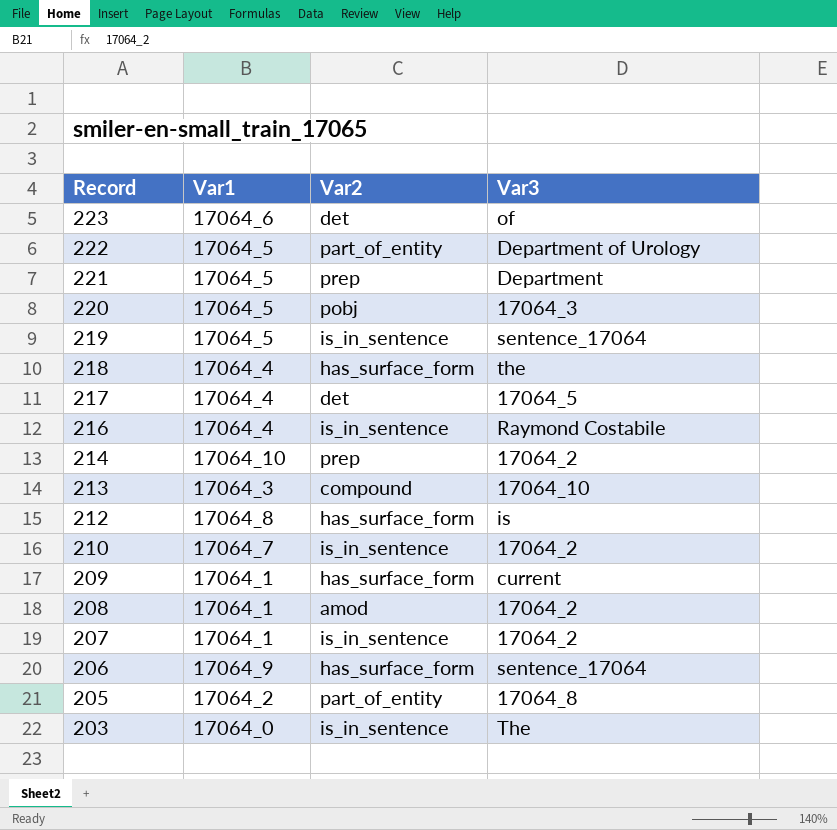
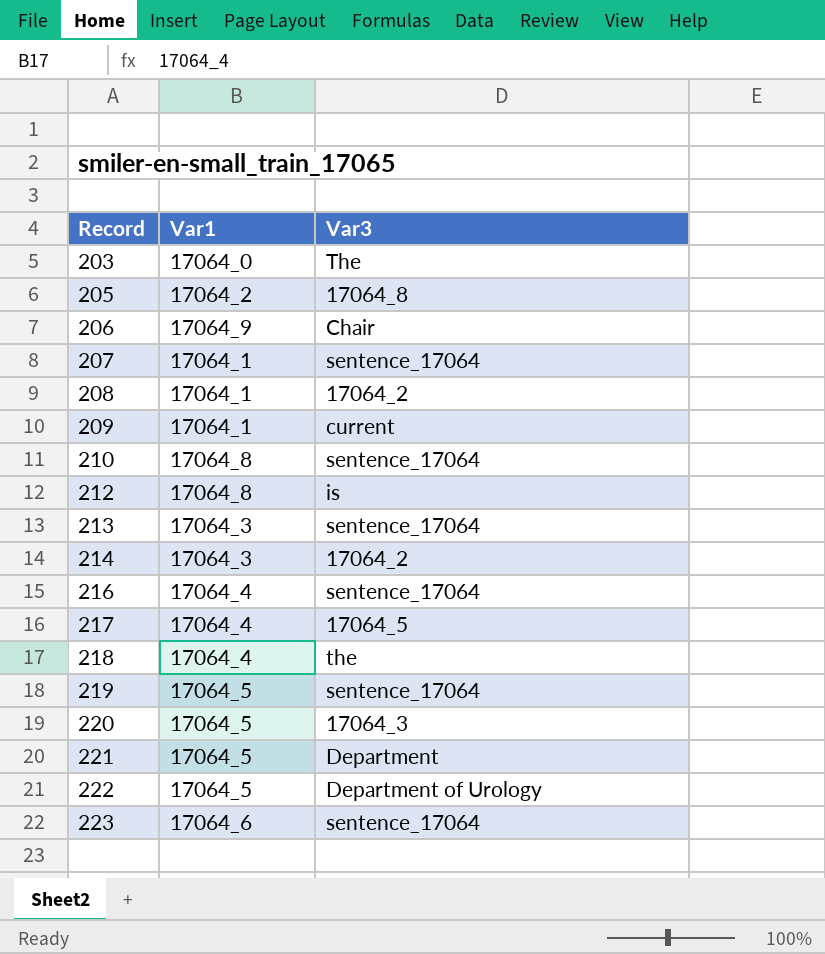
row order: Record descending -> Record ascending
column Var2 | position: 3 -> none
206 | Var3: sentence_17064 -> Chair
207 | Var3: 17064_2 -> sentence_17064
210 | Var1: 17064_7 -> 17064_8
210 | Var3: 17064_2 -> sentence_17064
213 | Var3: 17064_10 -> sentence_17064
214 | Var1: 17064_10 -> 17064_3
216 | Var3: Raymond Costabile -> sentence_17064
223 | Var3: of -> sentence_17064

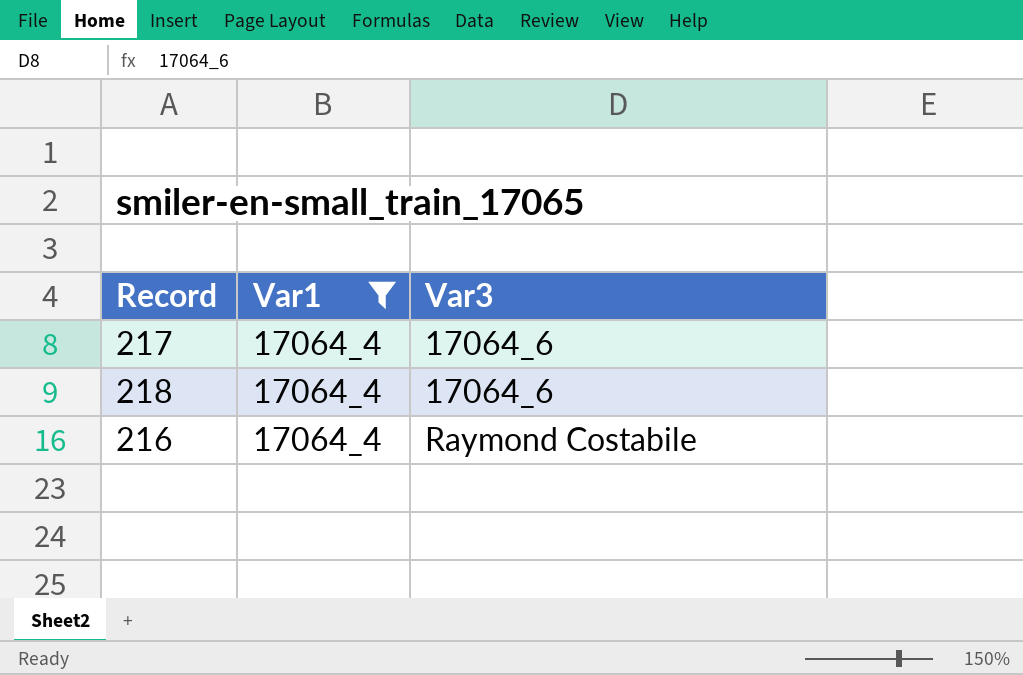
filter: none -> Var1 = 17064_4
row order: Record ascending -> Var3 ascending
217 | Var3: 17064_5 -> 17064_6
218 | Var3: the -> 17064_6
216 | Var3: sentence_17064 -> Raymond Costabile

